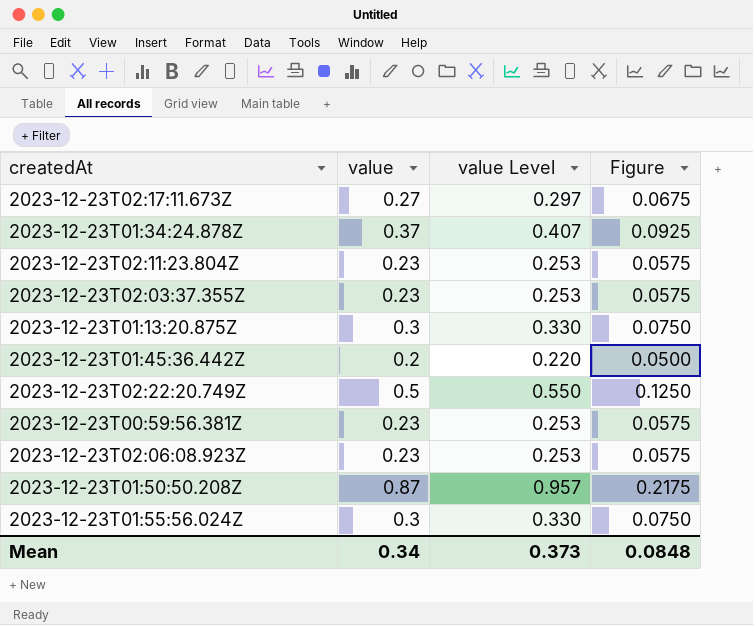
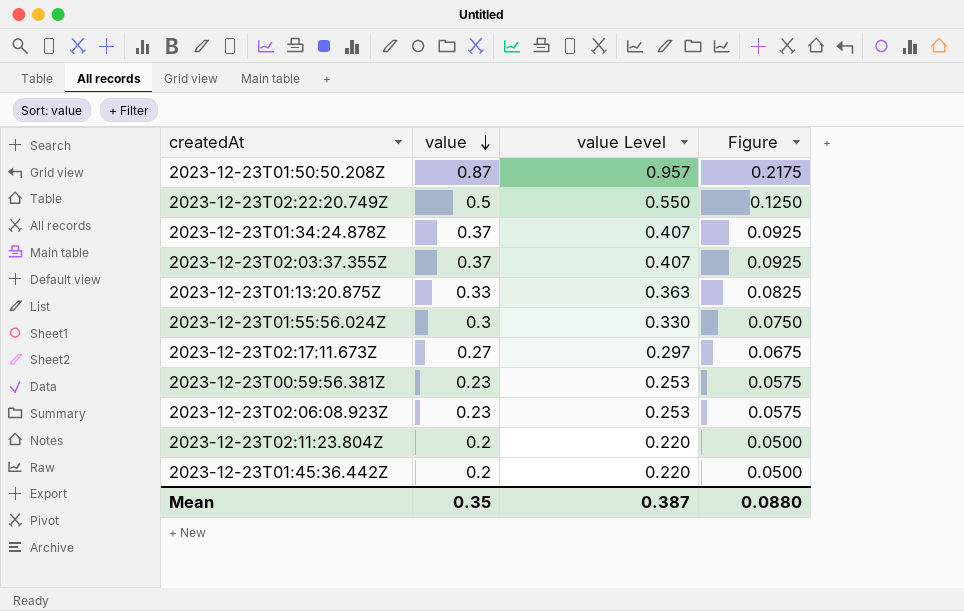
row order: none -> value descending
2023-12-23T02:03:37.355Z | value: 0.23 -> 0.37
2023-12-23T02:03:37.355Z | value Level: 0.253 -> 0.407
2023-12-23T02:03:37.355Z | Figure: 0.0575 -> 0.0925
2023-12-23T01:13:20.875Z | value: 0.3 -> 0.33
2023-12-23T01:13:20.875Z | value Level: 0.330 -> 0.363
2023-12-23T01:13:20.875Z | Figure: 0.0750 -> 0.0825
2023-12-23T02:11:23.804Z | value: 0.23 -> 0.2
2023-12-23T02:11:23.804Z | value Level: 0.253 -> 0.220
2023-12-23T02:11:23.804Z | Figure: 0.0575 -> 0.0500
Mean | value: 0.34 -> 0.35
Mean | value Level: 0.373 -> 0.387
Mean | Figure: 0.0848 -> 0.0880

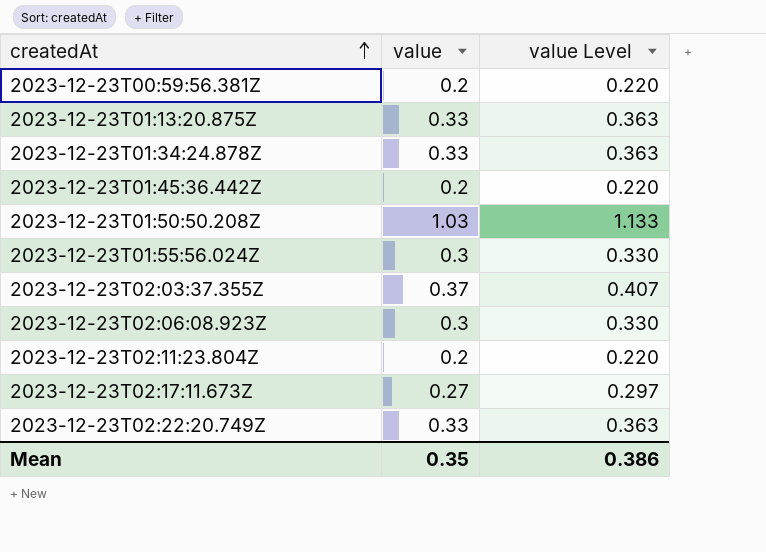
row order: value descending -> createdAt ascending
column Figure | formula: [value] * 0.25 -> none
2023-12-23T00:59:56.381Z | value: 0.23 -> 0.2
2023-12-23T00:59:56.381Z | value Level: 0.253 -> 0.220
2023-12-23T01:34:24.878Z | value: 0.37 -> 0.33
2023-12-23T01:34:24.878Z | value Level: 0.407 -> 0.363
2023-12-23T01:50:50.208Z | value: 0.87 -> 1.03
2023-12-23T01:50:50.208Z | value Level: 0.957 -> 1.133
2023-12-23T02:06:08.923Z | value: 0.23 -> 0.3
2023-12-23T02:06:08.923Z | value Level: 0.253 -> 0.330
2023-12-23T02:22:20.749Z | value: 0.5 -> 0.33
2023-12-23T02:22:20.749Z | value Level: 0.550 -> 0.363
Mean | value Level: 0.387 -> 0.386

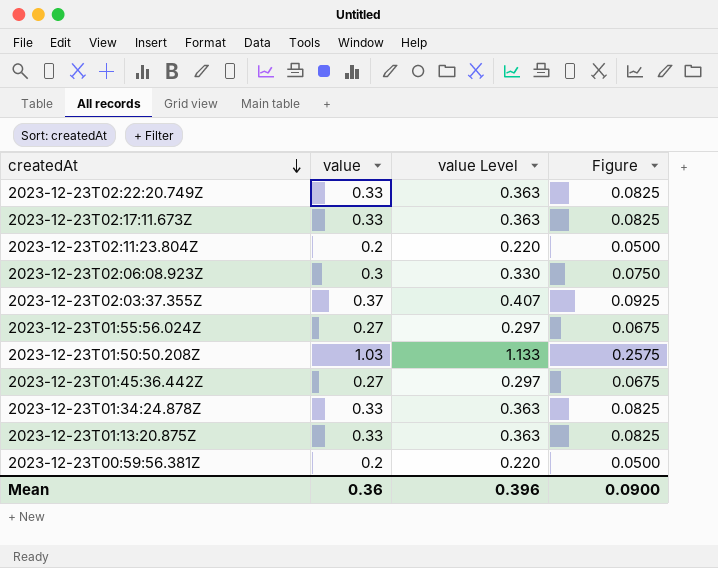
row order: createdAt ascending -> createdAt descending
column Figure | formula: none -> [value] * 0.25
2023-12-23T02:17:11.673Z | value: 0.27 -> 0.33
2023-12-23T02:17:11.673Z | value Level: 0.297 -> 0.363
2023-12-23T01:55:56.024Z | value: 0.3 -> 0.27
2023-12-23T01:55:56.024Z | value Level: 0.330 -> 0.297
2023-12-23T01:45:36.442Z | value: 0.2 -> 0.27
2023-12-23T01:45:36.442Z | value Level: 0.220 -> 0.297
Mean | value: 0.35 -> 0.36
Mean | value Level: 0.386 -> 0.396

